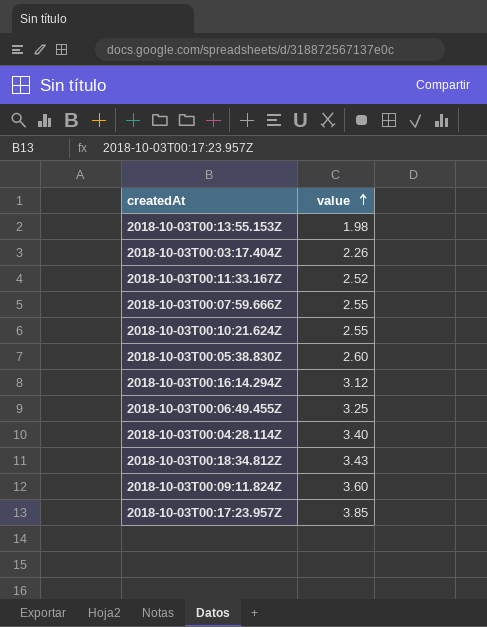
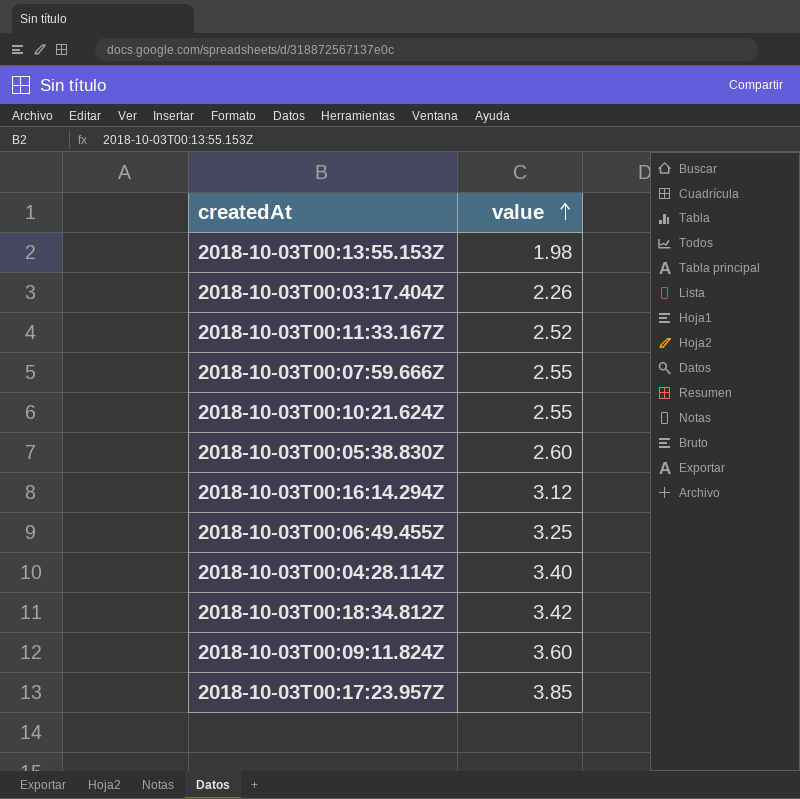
2018-10-03T00:18:34.812Z | value: 3.43 -> 3.42

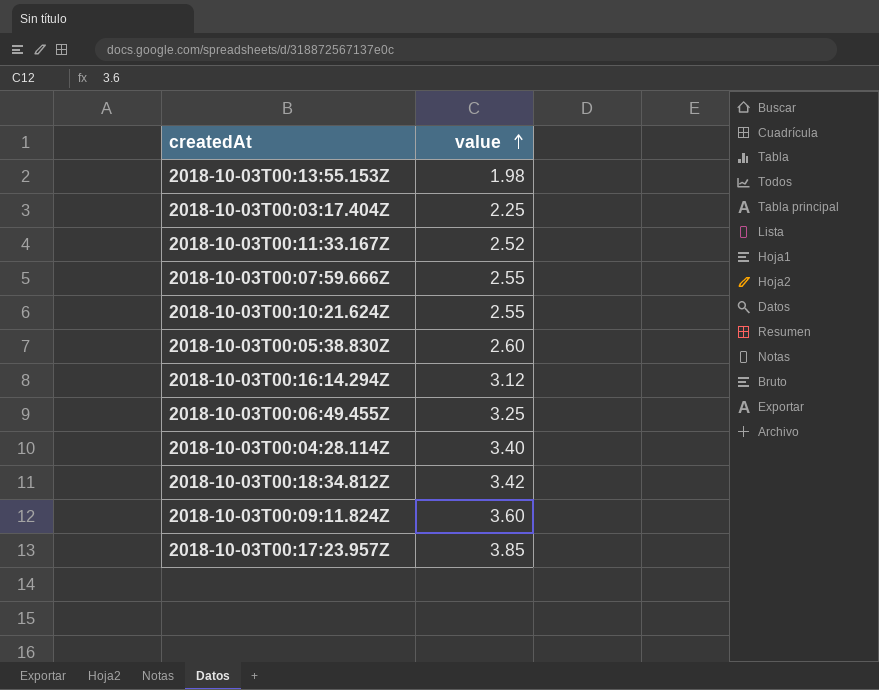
2018-10-03T00:03:17.404Z | value: 2.26 -> 2.25

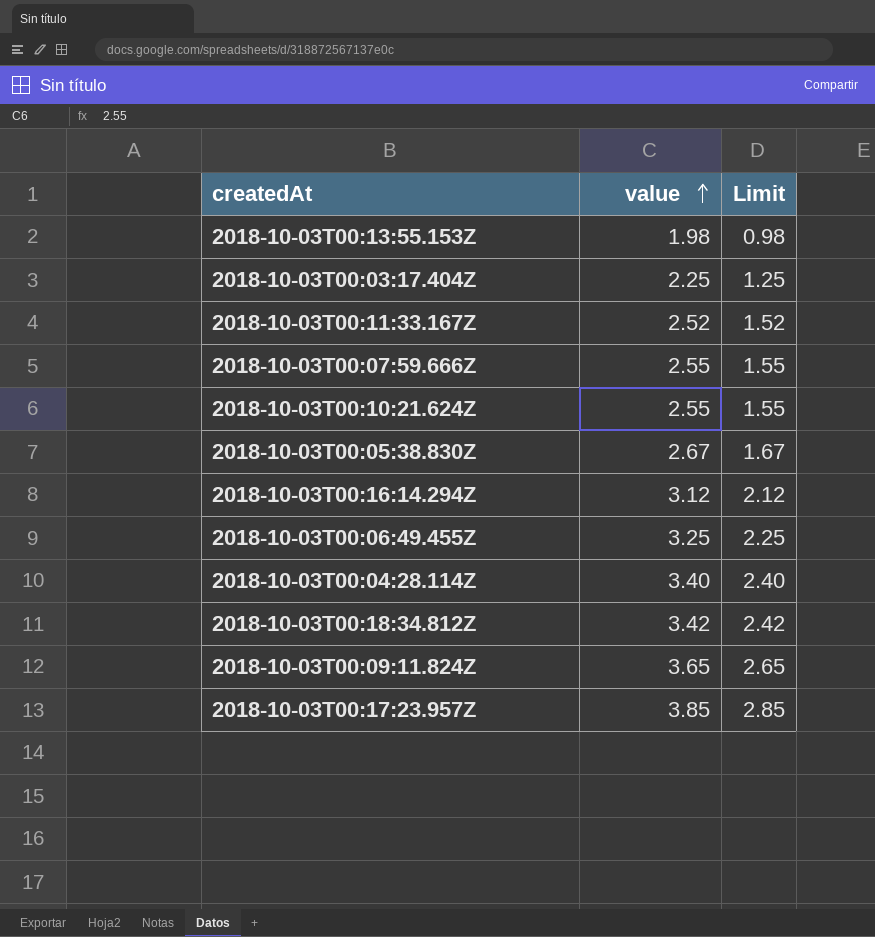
column Limit | formula: none -> [value] - 1
2018-10-03T00:05:38.830Z | value: 2.60 -> 2.67
2018-10-03T00:09:11.824Z | value: 3.60 -> 3.65

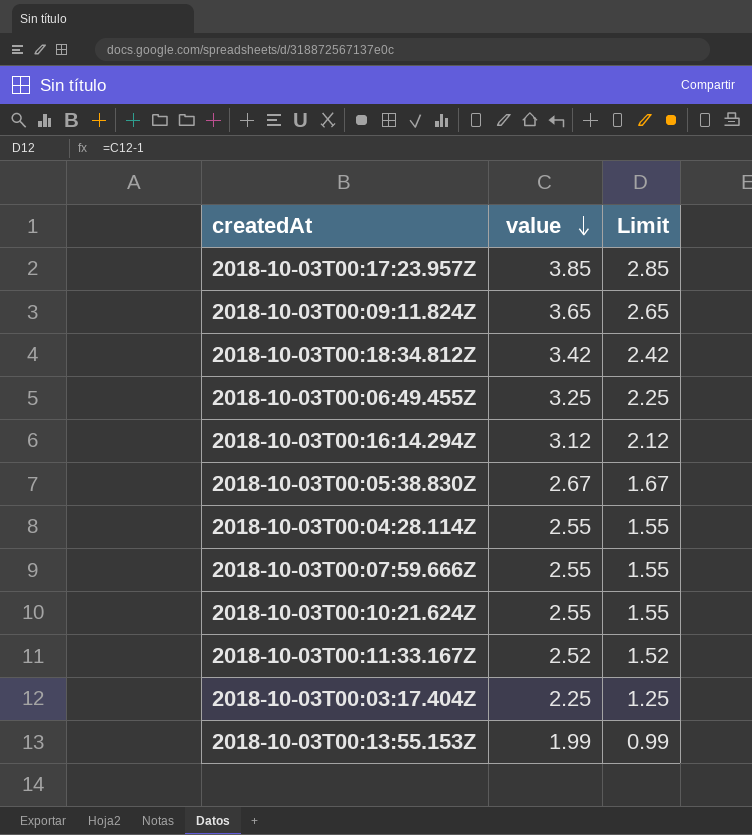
row order: value ascending -> value descending
2018-10-03T00:04:28.114Z | value: 3.40 -> 2.55
2018-10-03T00:04:28.114Z | Limit: 2.40 -> 1.55
2018-10-03T00:13:55.153Z | value: 1.98 -> 1.99
2018-10-03T00:13:55.153Z | Limit: 0.98 -> 0.99

